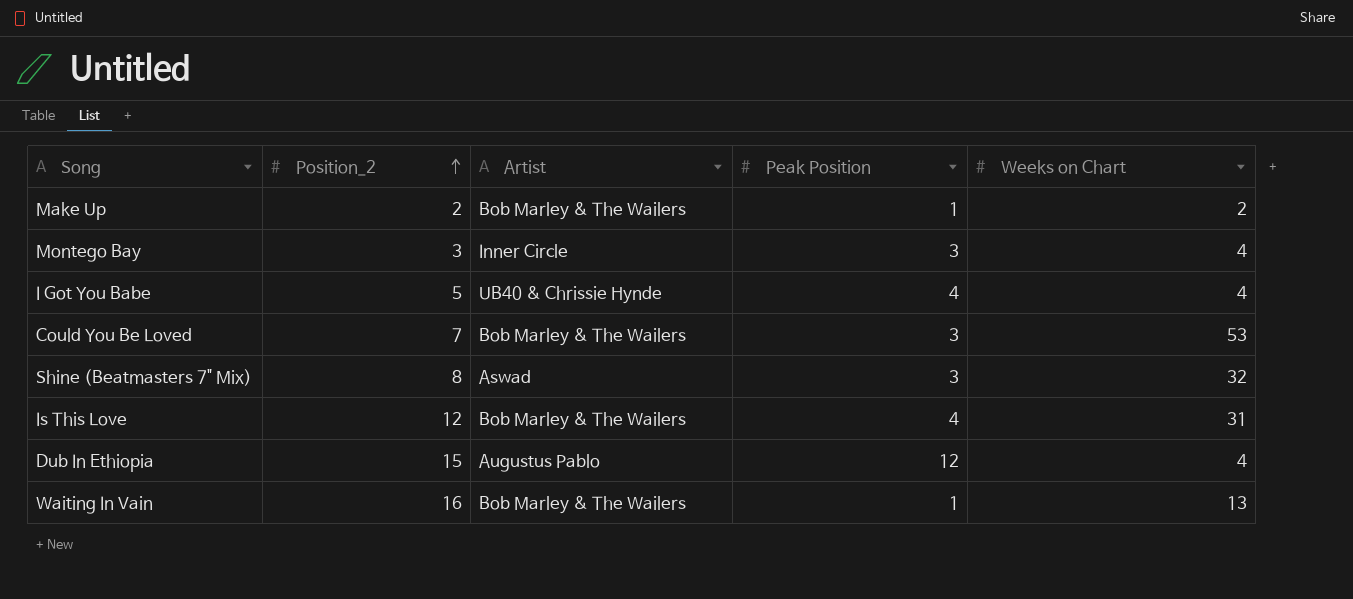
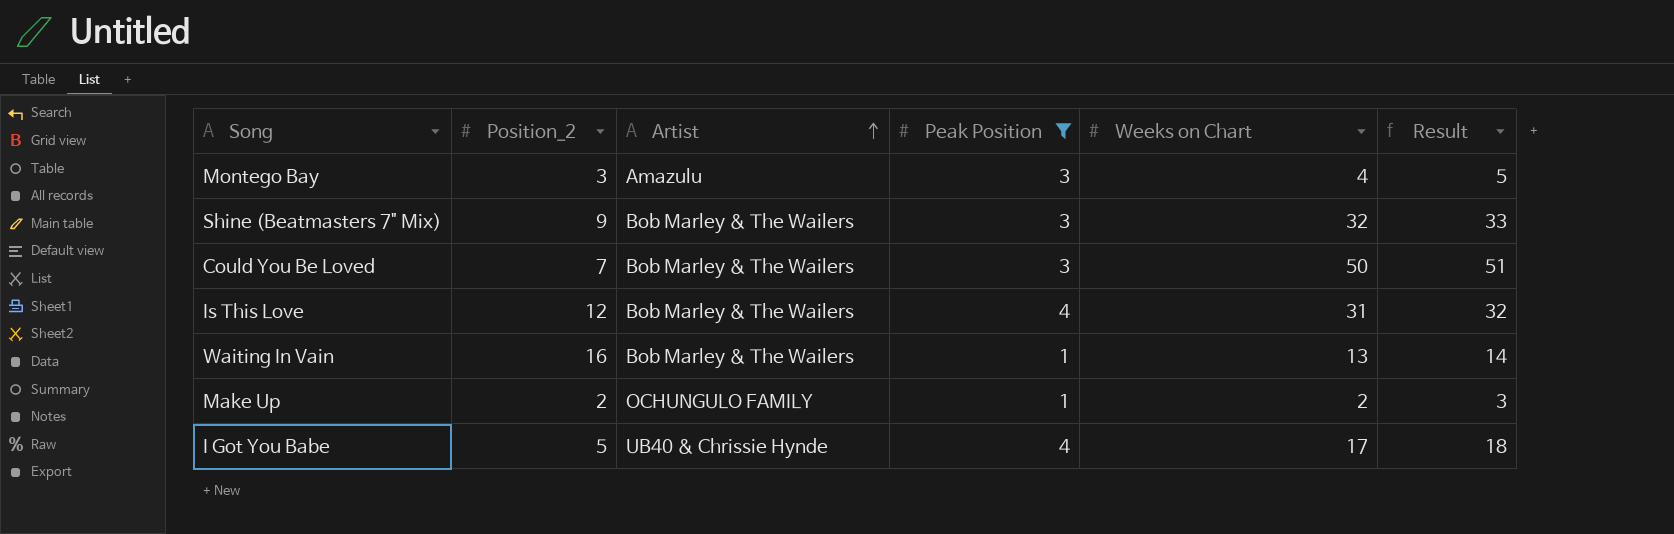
filter: none -> Peak Position != 12
row order: Position_2 ascending -> Artist ascending
column Result | formula: none -> [Weeks on Chart] + 1
Montego Bay | Artist: Inner Circle -> Amazulu
Shine (Beatmasters 7" Mix) | Position_2: 8 -> 9
Shine (Beatmasters 7" Mix) | Artist: Aswad -> Bob Marley & The Wailers
Could You Be Loved | Weeks on Chart: 53 -> 50
Make Up | Artist: Bob Marley & The Wailers -> OCHUNGULO FAMILY
I Got You Babe | Weeks on Chart: 4 -> 17

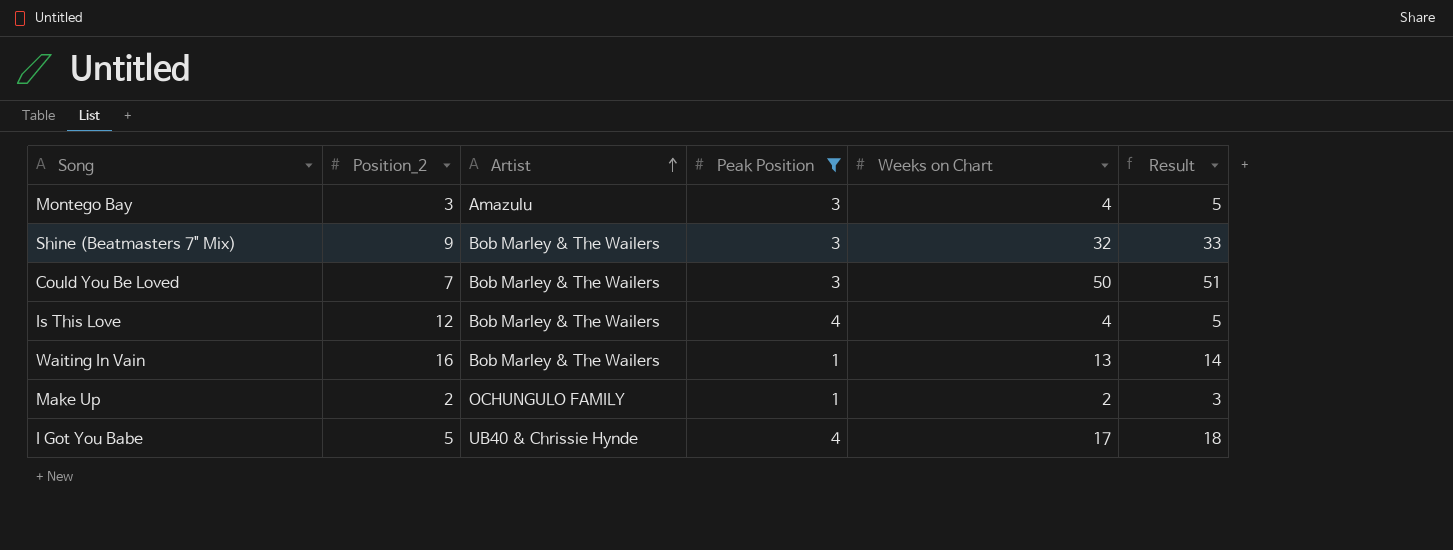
Is This Love | Weeks on Chart: 31 -> 4
Is This Love | Result: 32 -> 5

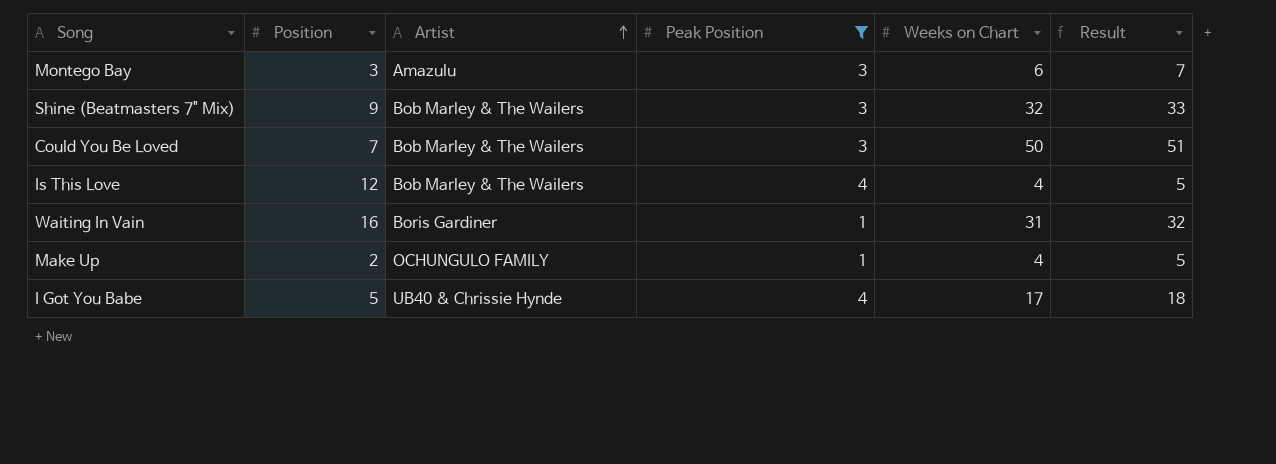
column name: Position_2 -> Position
Montego Bay | Weeks on Chart: 4 -> 6
Montego Bay | Result: 5 -> 7
Waiting In Vain | Artist: Bob Marley & The Wailers -> Boris Gardiner
Waiting In Vain | Weeks on Chart: 13 -> 31
Waiting In Vain | Result: 14 -> 32
Make Up | Weeks on Chart: 2 -> 4
Make Up | Result: 3 -> 5

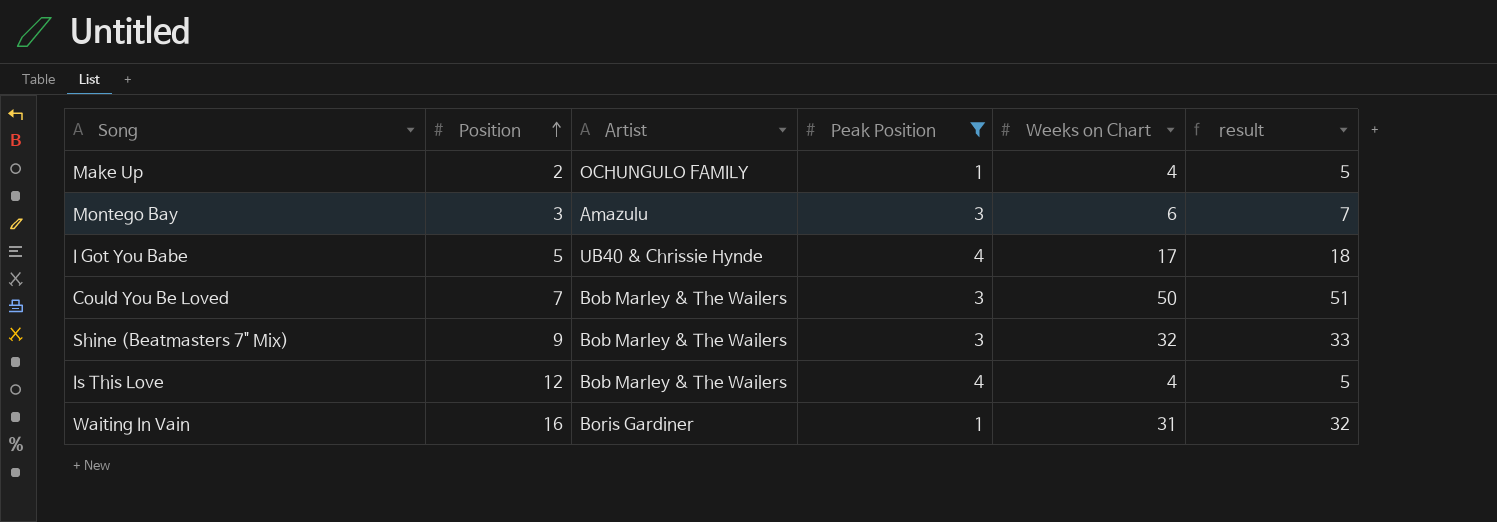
row order: Artist ascending -> Position ascending
column name: Result -> result

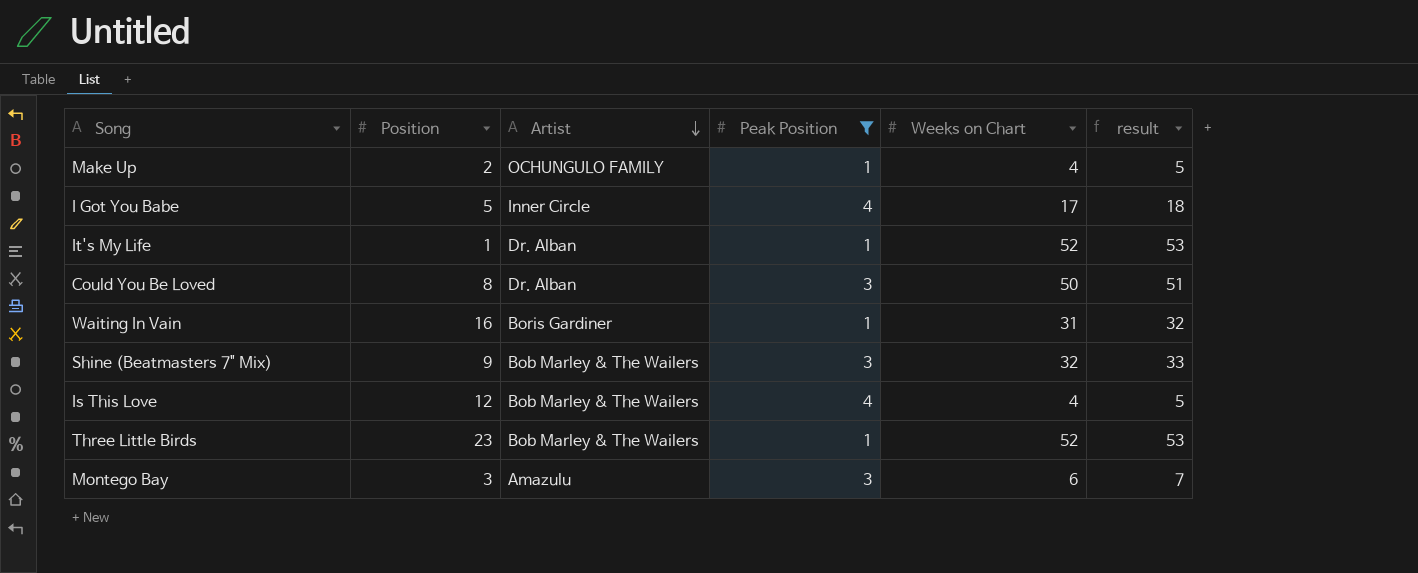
row order: Position ascending -> Artist descending
I Got You Babe | Artist: UB40 & Chrissie Hynde -> Inner Circle
row It's My Life: none -> 1 | Dr. Alban | 1 | 52 | 53
Could You Be Loved | Position: 7 -> 8
Could You Be Loved | Artist: Bob Marley & The Wailers -> Dr. Alban
row Three Little Birds: none -> 23 | Bob Marley & The Wailers | 1 | 52 | 53

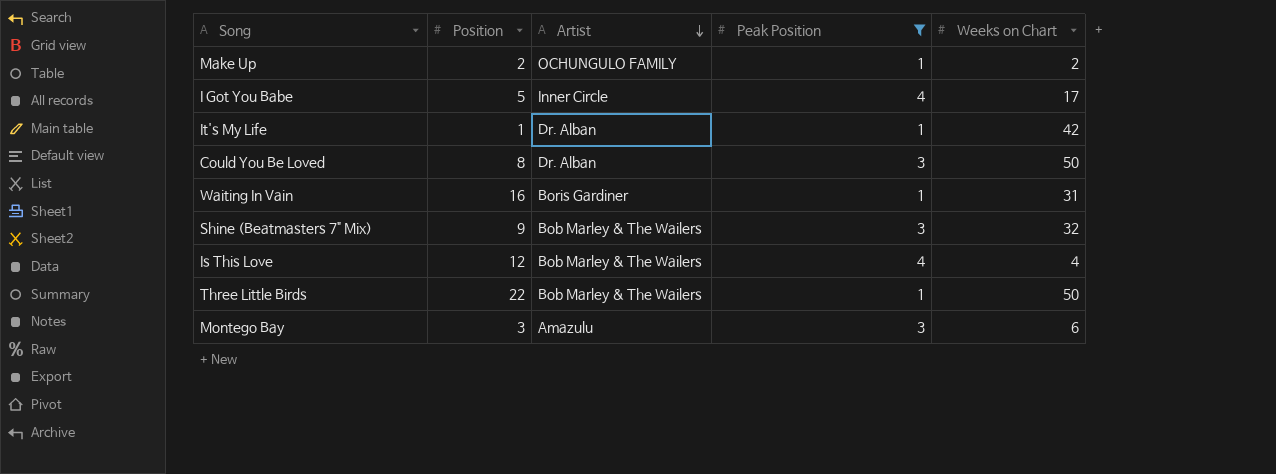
column result | formula: [Weeks on Chart] + 1 -> none
Make Up | Weeks on Chart: 4 -> 2
It's My Life | Weeks on Chart: 52 -> 42
Three Little Birds | Position: 23 -> 22
Three Little Birds | Weeks on Chart: 52 -> 50

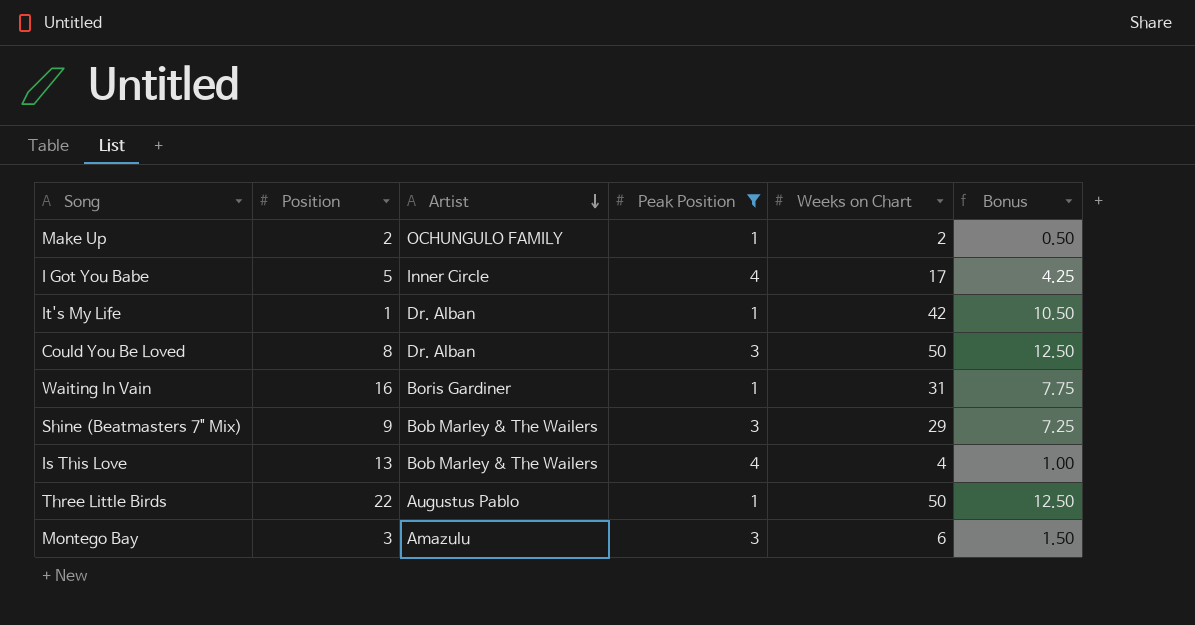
column Bonus | formula: none -> [Weeks on Chart] * 0.25
Shine (Beatmasters 7" Mix) | Weeks on Chart: 32 -> 29
Is This Love | Position: 12 -> 13
Three Little Birds | Artist: Bob Marley & The Wailers -> Augustus Pablo

